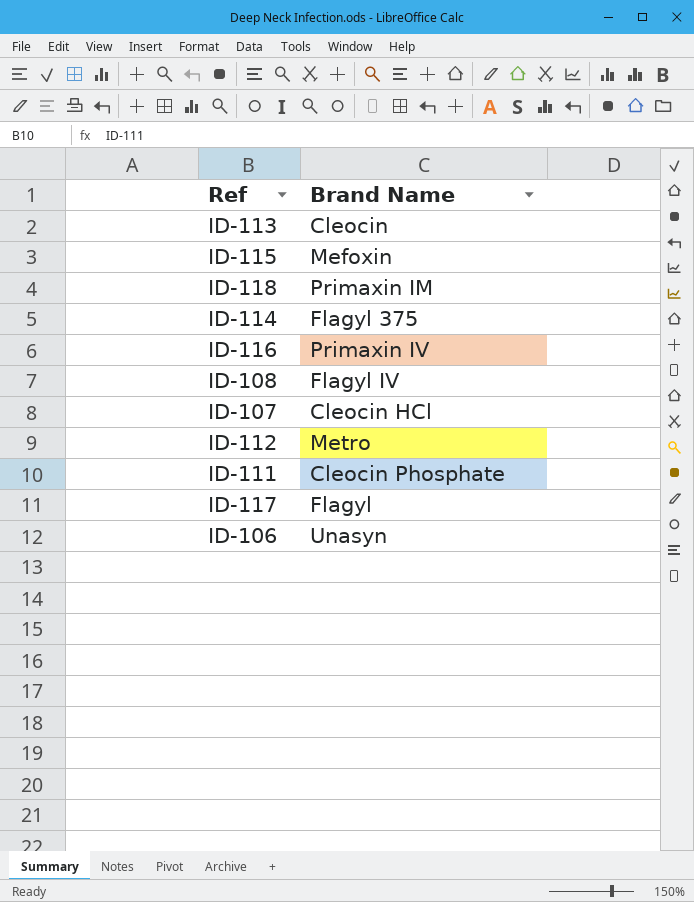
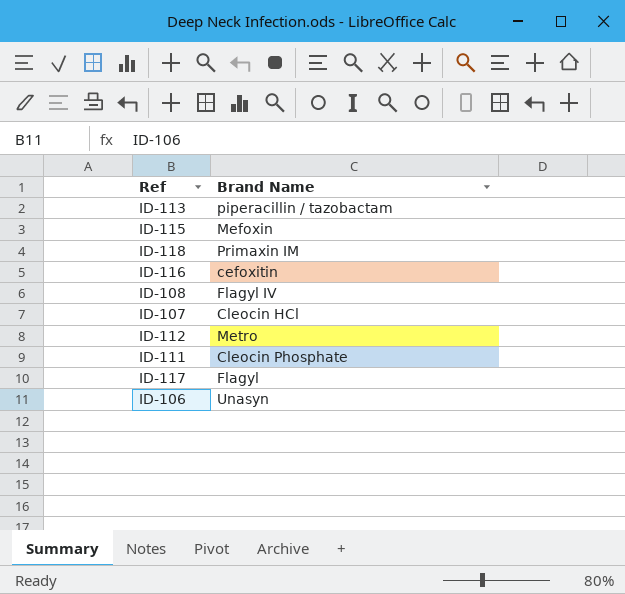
row ID-114: Flagyl 375 -> none
ID-113 | Brand Name: Cleocin -> piperacillin / tazobactam
ID-116 | Brand Name: Primaxin IV -> cefoxitin

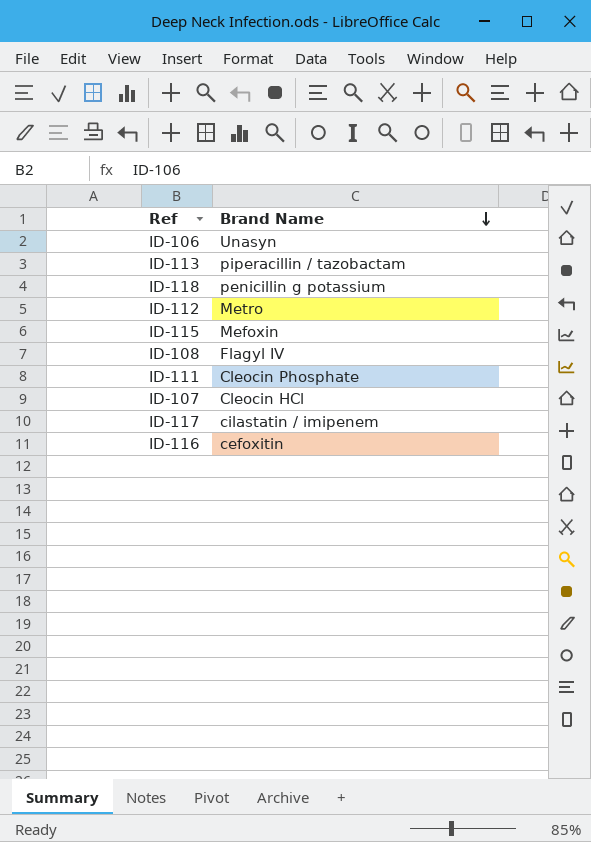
row order: none -> Brand Name descending
ID-118 | Brand Name: Primaxin IM -> penicillin g potassium
ID-117 | Brand Name: Flagyl -> cilastatin / imipenem

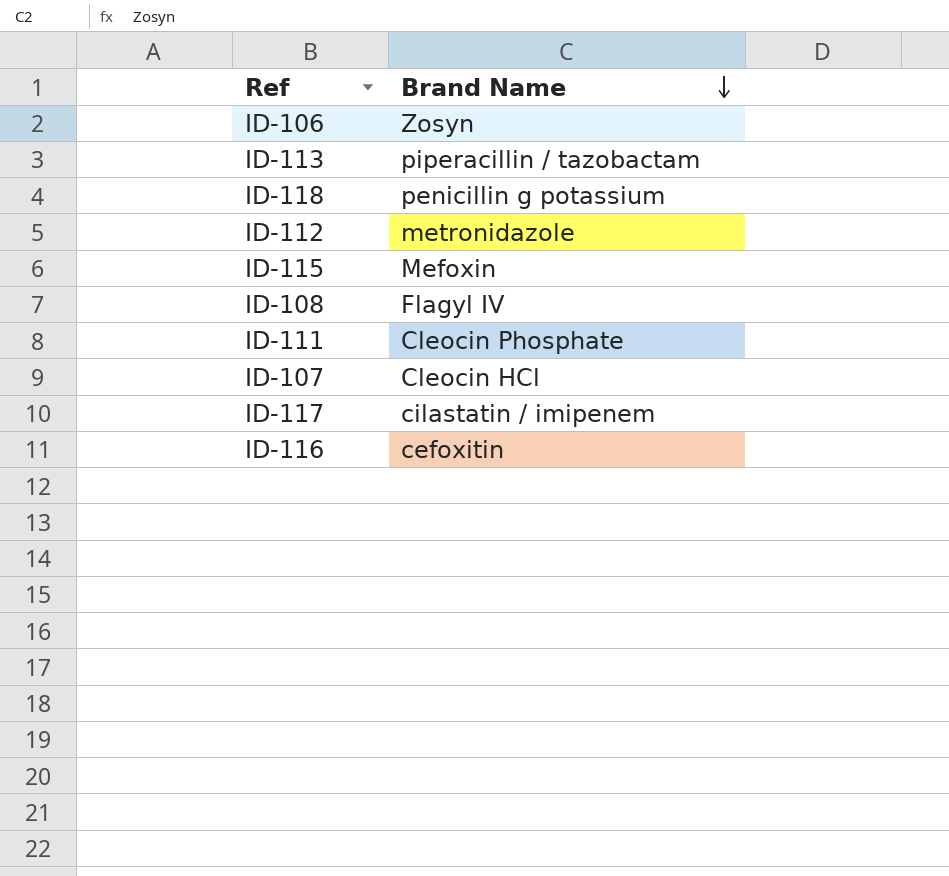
ID-106 | Brand Name: Unasyn -> Zosyn
ID-112 | Brand Name: Metro -> metronidazole

